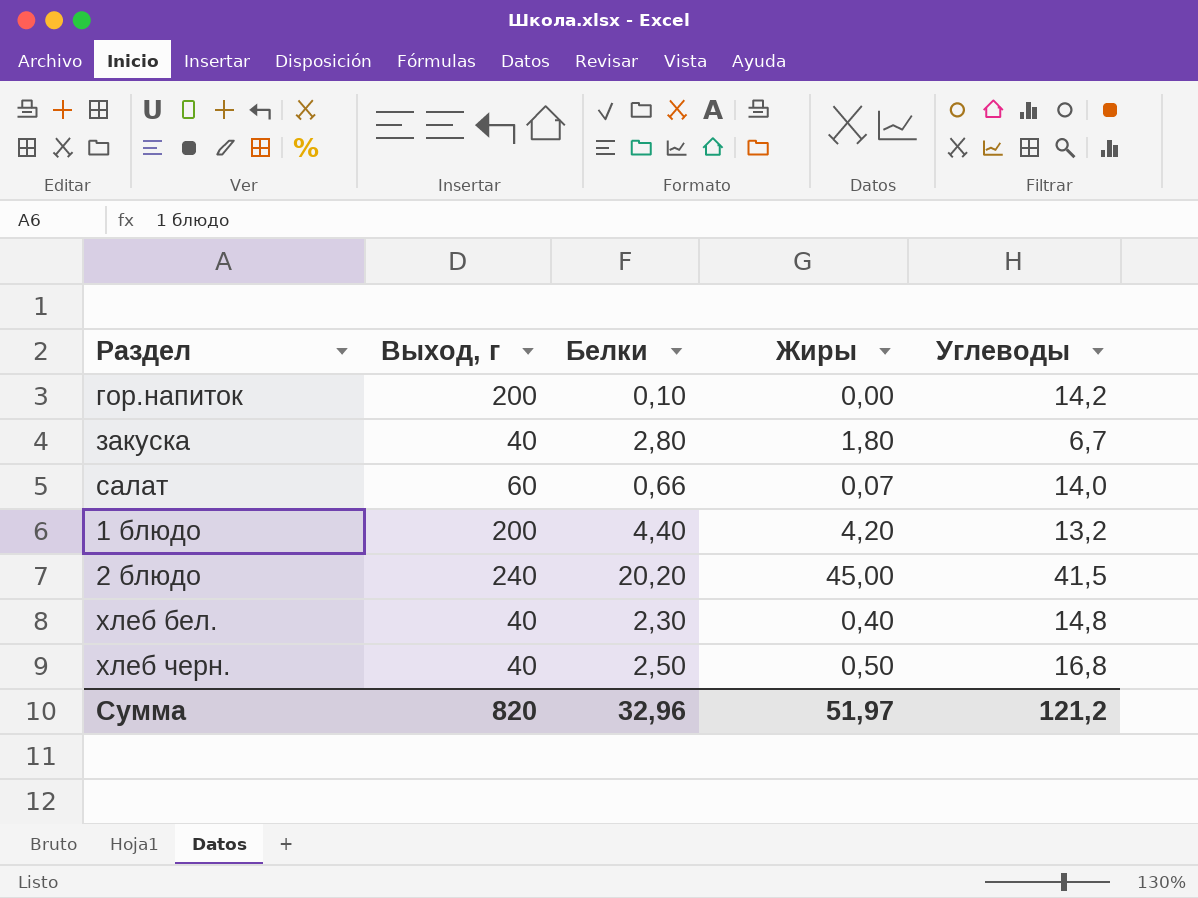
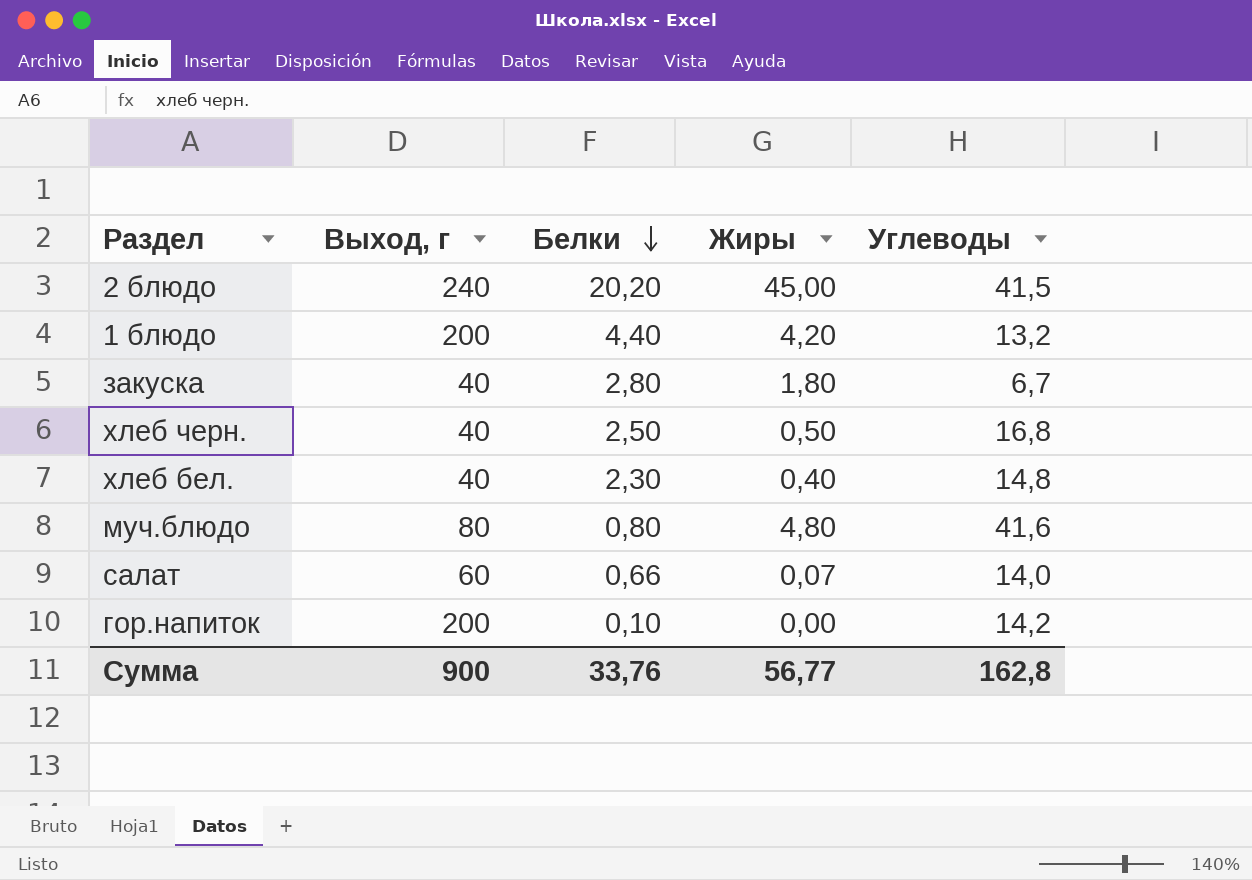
row order: none -> Белки descending
row муч.блюдо: none -> 80 | 0,80 | 4,80 | 41,6
Сумма | Выход, г: 820 -> 900
Сумма | Белки: 32,96 -> 33,76
Сумма | Жиры: 51,97 -> 56,77
Сумма | Углеводы: 121,2 -> 162,8

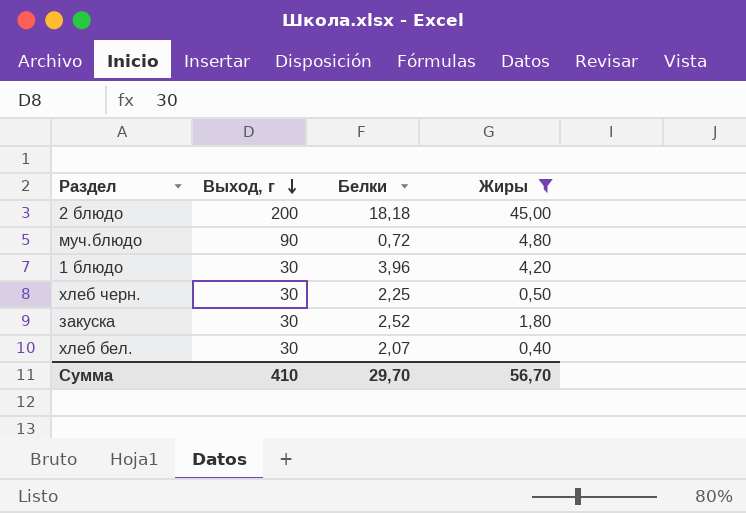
filter: none -> Жиры >= 0,40
row order: Белки descending -> Выход, г descending
column Углеводы | position: 5 -> none
2 блюдо | Выход, г: 240 -> 200
2 блюдо | Белки: 20,20 -> 18,18
муч.блюдо | Выход, г: 80 -> 90
муч.блюдо | Белки: 0,80 -> 0,72
1 блюдо | Выход, г: 200 -> 30
1 блюдо | Белки: 4,40 -> 3,96
хлеб черн. | Выход, г: 40 -> 30
хлеб черн. | Белки: 2,50 -> 2,25
закуска | Выход, г: 40 -> 30
закуска | Белки: 2,80 -> 2,52
хлеб бел. | Выход, г: 40 -> 30
хлеб бел. | Белки: 2,30 -> 2,07
Сумма | Выход, г: 900 -> 410
Сумма | Белки: 33,76 -> 29,70
Сумма | Жиры: 56,77 -> 56,70

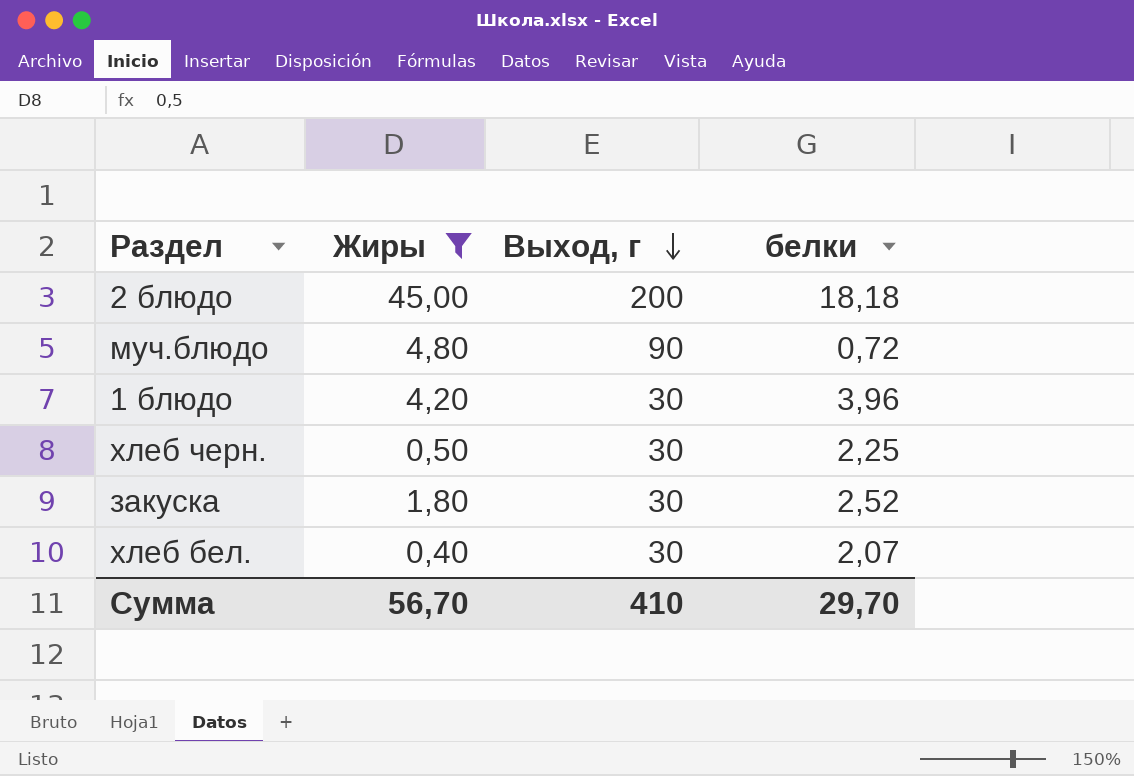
column Жиры | position: 4 -> 2
column name: Белки -> белки

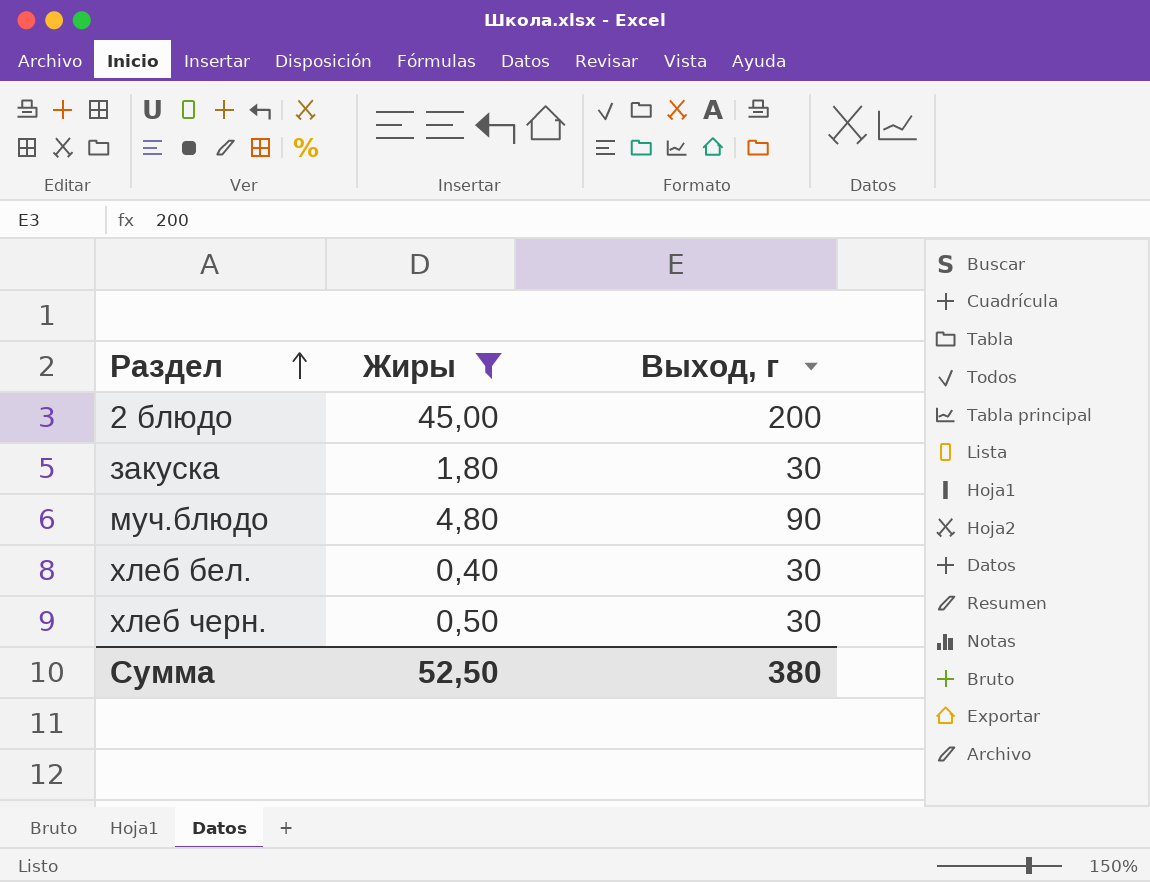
row order: Выход, г descending -> Раздел ascending
column белки | position: 4 -> none
row 1 блюдо: 4,20 | 30 | 3,96 -> none
Сумма | Жиры: 56,70 -> 52,50
Сумма | Выход, г: 410 -> 380

